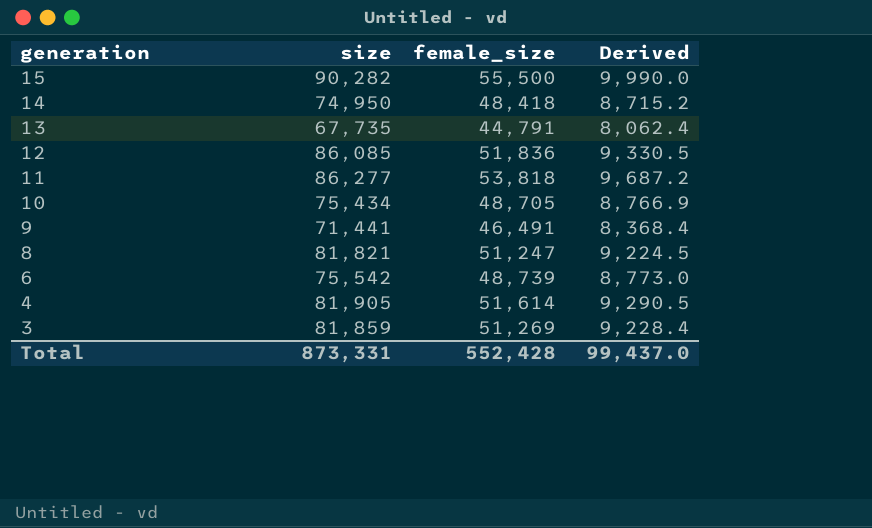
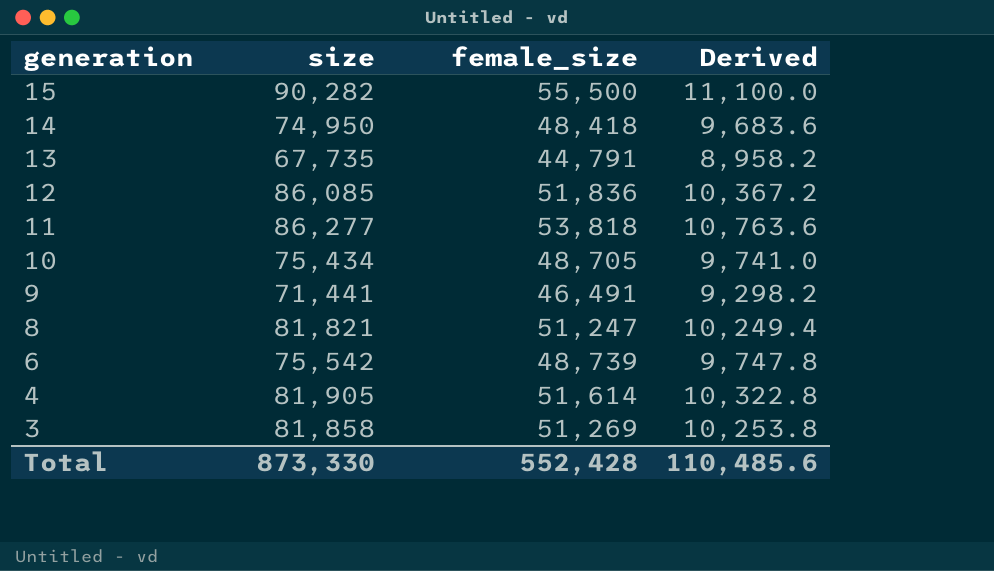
column Derived | formula: [female_size] * 0.18 -> [female_size] * 0.2
3 | size: 81,859 -> 81,858
Total | size: 873,331 -> 873,330
Total | Derived: 99,437.0 -> 110,485.6

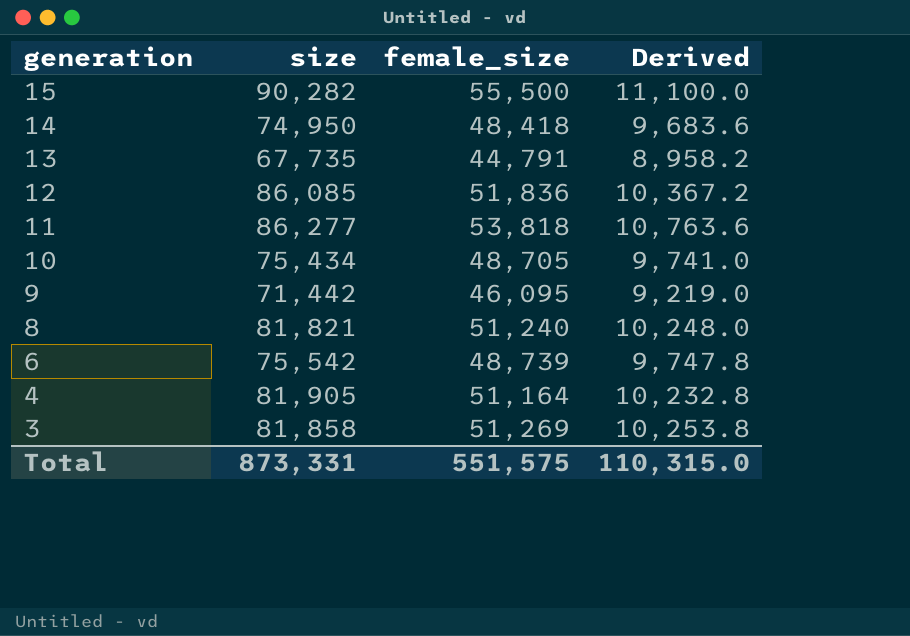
9 | size: 71,441 -> 71,442
9 | female_size: 46,491 -> 46,095
9 | Derived: 9,298.2 -> 9,219.0
8 | female_size: 51,247 -> 51,240
8 | Derived: 10,249.4 -> 10,248.0
4 | female_size: 51,614 -> 51,164
4 | Derived: 10,322.8 -> 10,232.8
Total | size: 873,330 -> 873,331
Total | female_size: 552,428 -> 551,575
Total | Derived: 110,485.6 -> 110,315.0

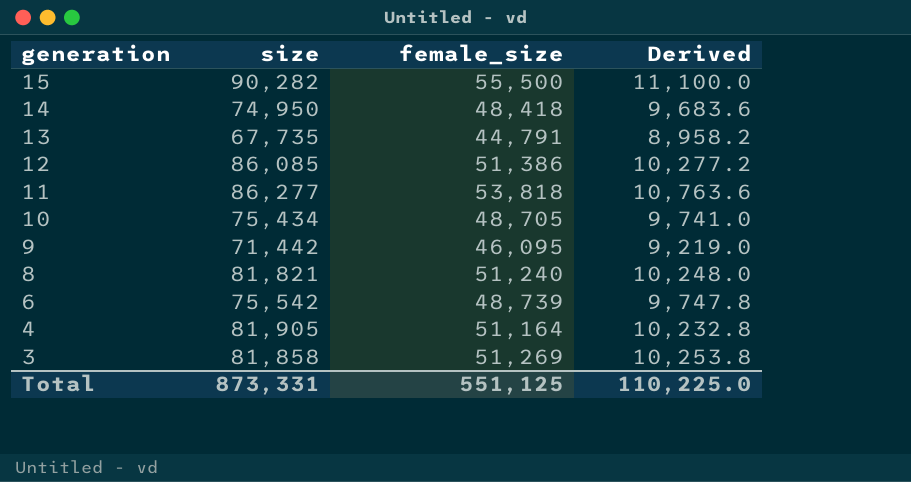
12 | female_size: 51,836 -> 51,386
12 | Derived: 10,367.2 -> 10,277.2
Total | female_size: 551,575 -> 551,125
Total | Derived: 110,315.0 -> 110,225.0

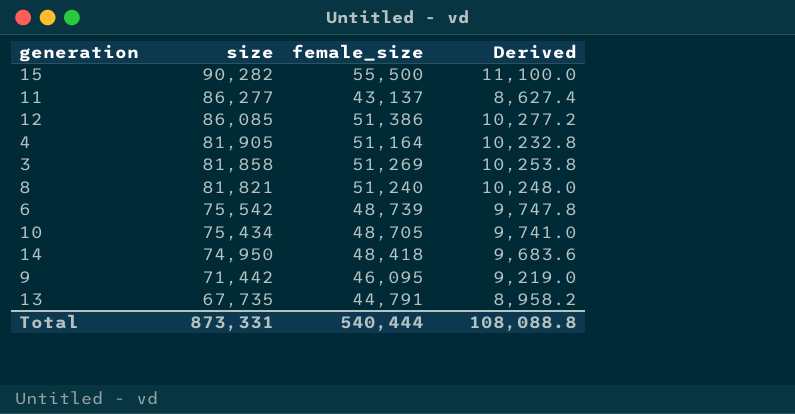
row order: generation descending -> size descending
11 | female_size: 53,818 -> 43,137
11 | Derived: 10,763.6 -> 8,627.4
Total | female_size: 551,125 -> 540,444
Total | Derived: 110,225.0 -> 108,088.8

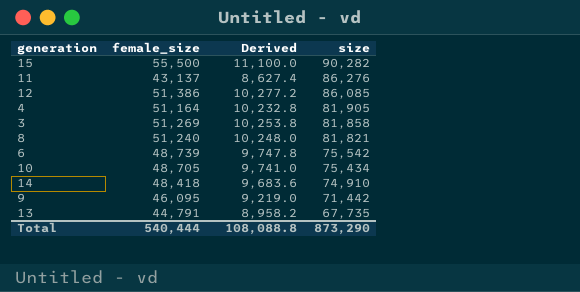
column size | position: 2 -> 4
11 | size: 86,277 -> 86,276
14 | size: 74,950 -> 74,910
Total | size: 873,331 -> 873,290

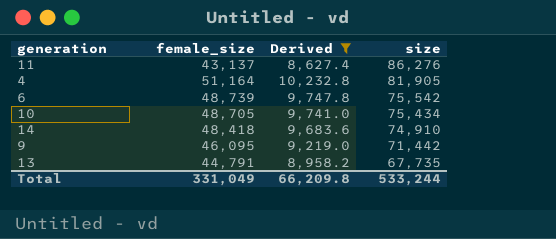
filter: none -> Derived <= 10,232.8
Total | female_size: 540,444 -> 331,049
Total | Derived: 108,088.8 -> 66,209.8
Total | size: 873,290 -> 533,244

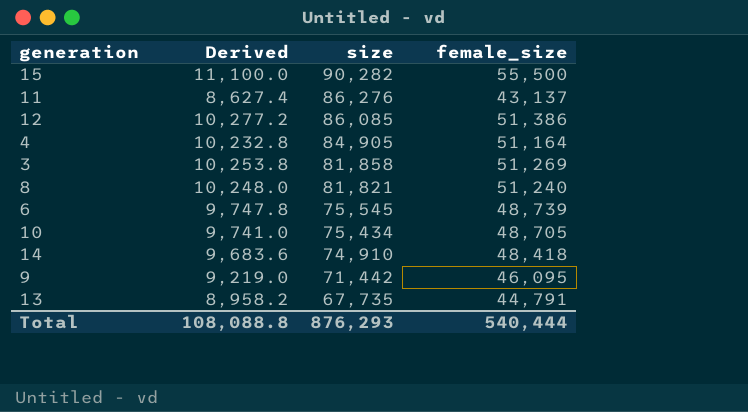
filter: Derived <= 10,232.8 -> none
column female_size | position: 2 -> 4
4 | size: 81,905 -> 84,905
6 | size: 75,542 -> 75,545
Total | Derived: 66,209.8 -> 108,088.8
Total | size: 533,244 -> 876,293
Total | female_size: 331,049 -> 540,444

